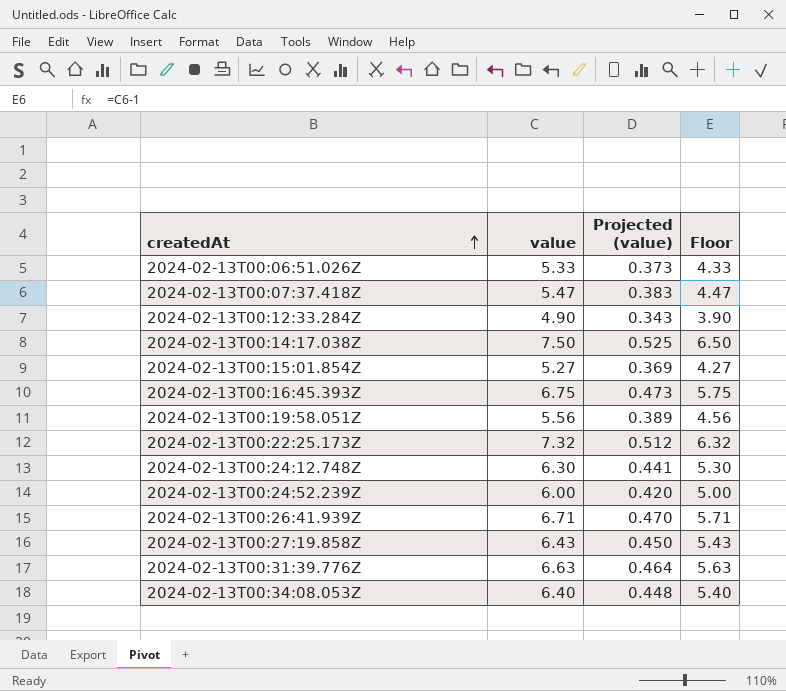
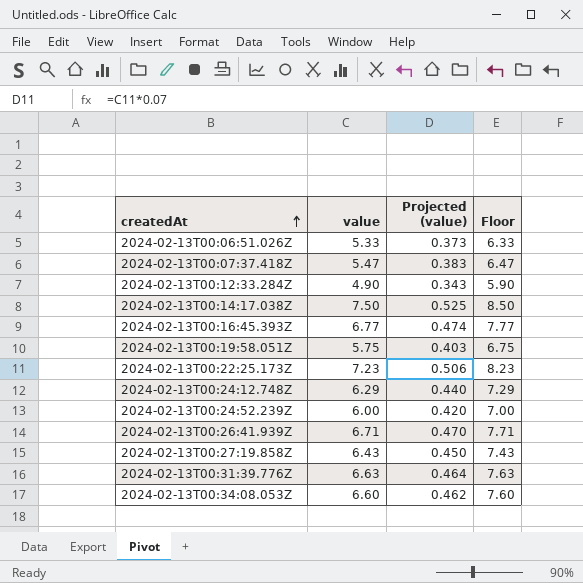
column Floor | formula: [value] - 1 -> [value] + 1
row 2024-02-13T00:15:01.854Z: 5.27 | 0.369 | 4.27 -> none
2024-02-13T00:16:45.393Z | value: 6.75 -> 6.77
2024-02-13T00:16:45.393Z | Projected (value): 0.473 -> 0.474
2024-02-13T00:19:58.051Z | value: 5.56 -> 5.75
2024-02-13T00:19:58.051Z | Projected (value): 0.389 -> 0.403
2024-02-13T00:22:25.173Z | value: 7.32 -> 7.23
2024-02-13T00:22:25.173Z | Projected (value): 0.512 -> 0.506
2024-02-13T00:24:12.748Z | value: 6.30 -> 6.29
2024-02-13T00:24:12.748Z | Projected (value): 0.441 -> 0.440
2024-02-13T00:34:08.053Z | value: 6.40 -> 6.60
2024-02-13T00:34:08.053Z | Projected (value): 0.448 -> 0.462

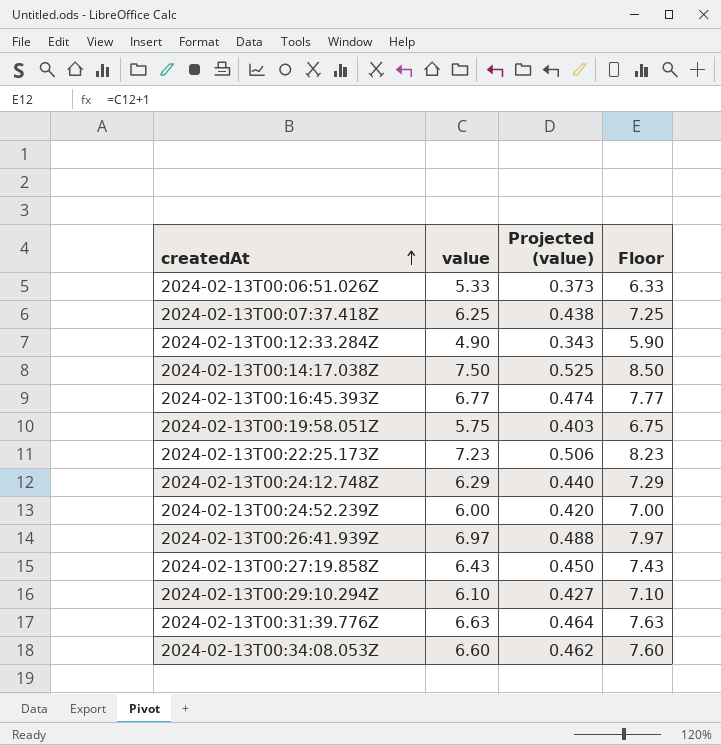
2024-02-13T00:07:37.418Z | value: 5.47 -> 6.25
2024-02-13T00:07:37.418Z | Projected (value): 0.383 -> 0.438
2024-02-13T00:07:37.418Z | Floor: 6.47 -> 7.25
2024-02-13T00:26:41.939Z | value: 6.71 -> 6.97
2024-02-13T00:26:41.939Z | Projected (value): 0.470 -> 0.488
2024-02-13T00:26:41.939Z | Floor: 7.71 -> 7.97
row 2024-02-13T00:29:10.294Z: none -> 6.10 | 0.427 | 7.10

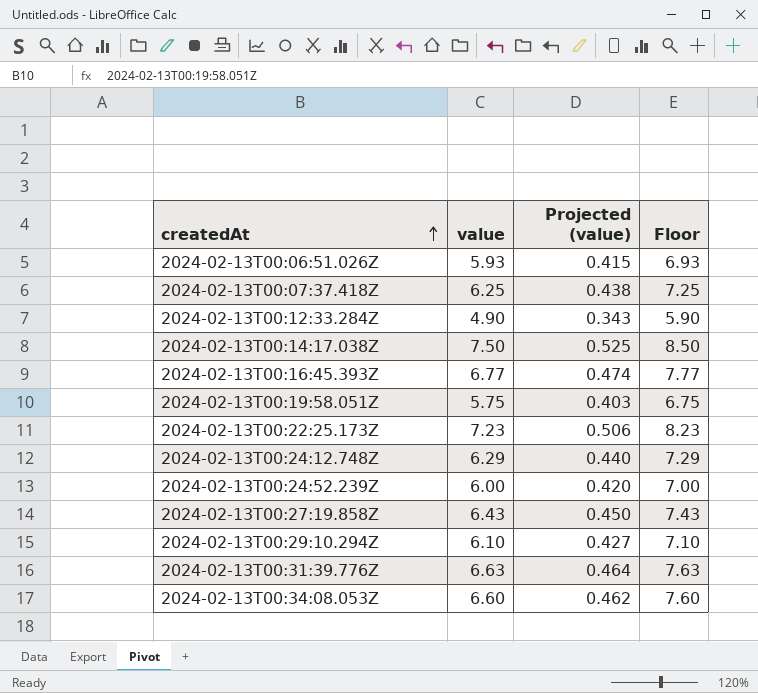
row 2024-02-13T00:26:41.939Z: 6.97 | 0.488 | 7.97 -> none
2024-02-13T00:06:51.026Z | value: 5.33 -> 5.93
2024-02-13T00:06:51.026Z | Projected (value): 0.373 -> 0.415
2024-02-13T00:06:51.026Z | Floor: 6.33 -> 6.93

